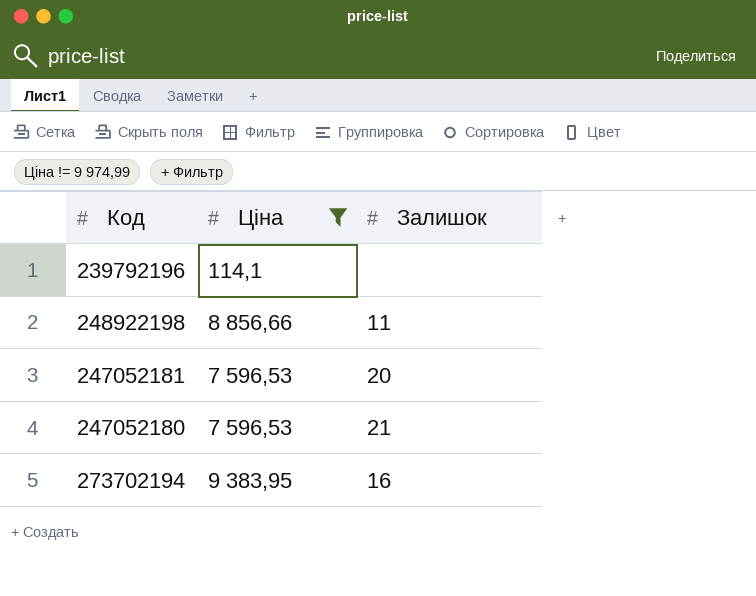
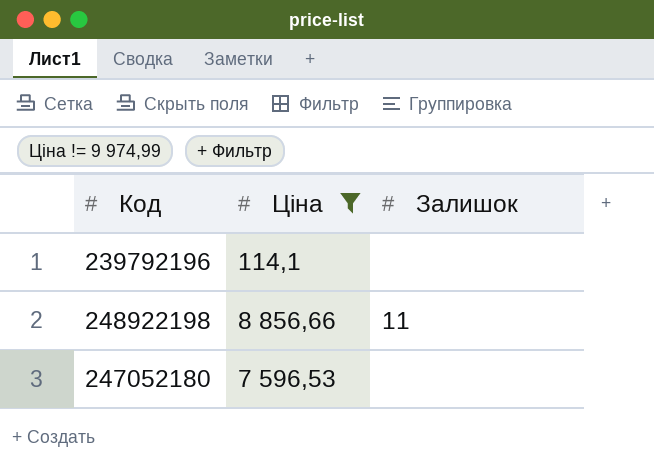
row 247052181: 7 596,53 | 20 -> none
row 273702194: 9 383,95 | 16 -> none
247052180 | Залишок: 21 -> none

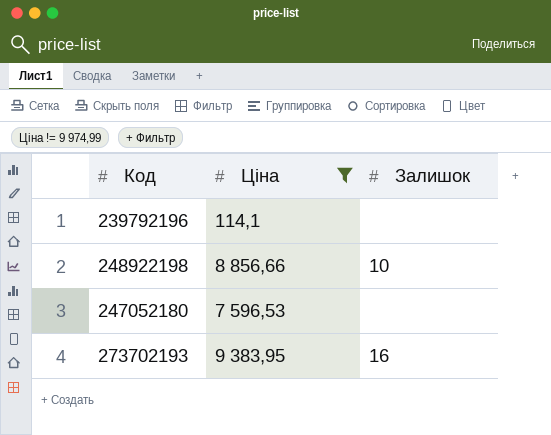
248922198 | Залишок: 11 -> 10
row 273702193: none -> 9 383,95 | 16

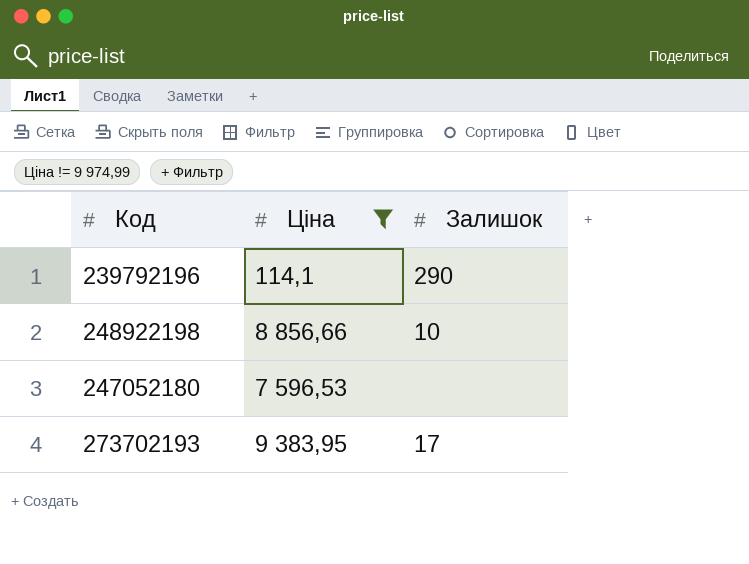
239792196 | Залишок: none -> 290
273702193 | Залишок: 16 -> 17

